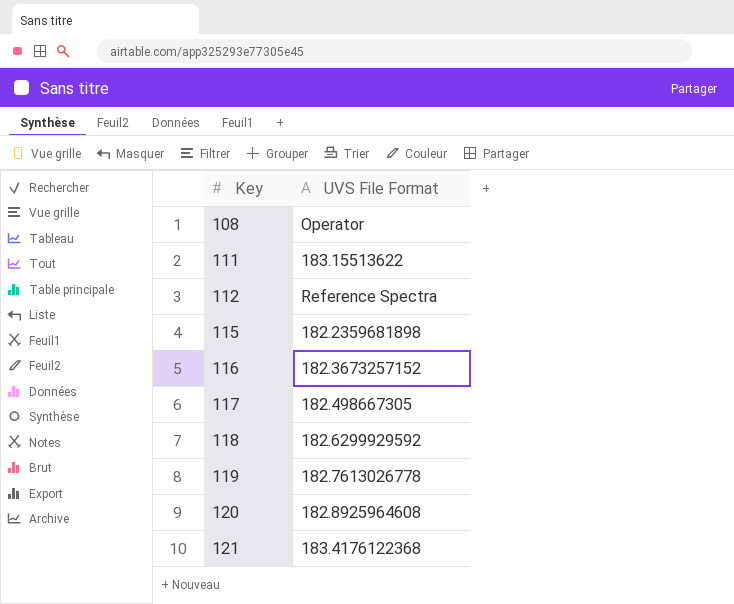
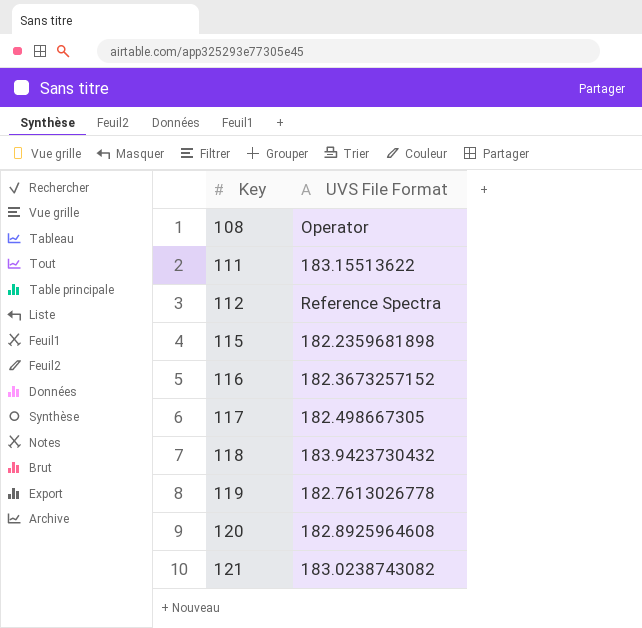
118 | UVS File Format: 182.6299929592 -> 183.9423730432
121 | UVS File Format: 183.4176122368 -> 183.0238743082

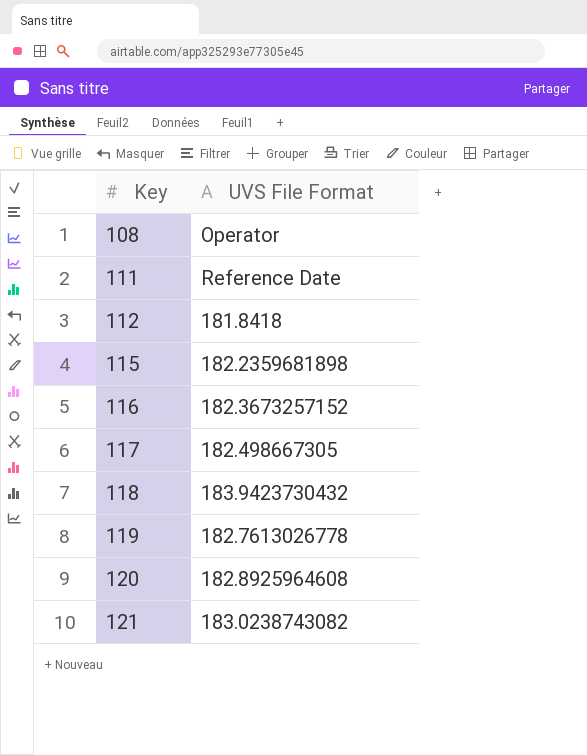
111 | UVS File Format: 183.15513622 -> Reference Date
112 | UVS File Format: Reference Spectra -> 181.8418

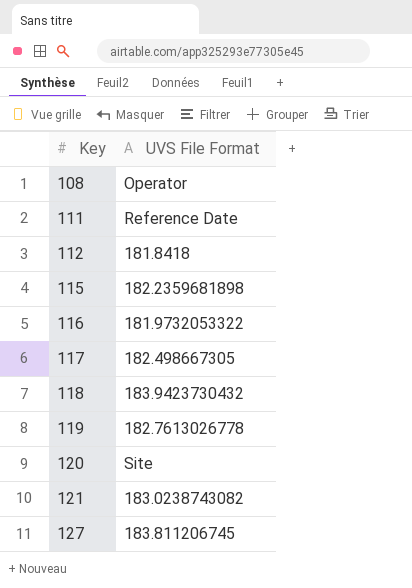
116 | UVS File Format: 182.3673257152 -> 181.9732053322
120 | UVS File Format: 182.8925964608 -> Site
row 127: none -> 183.811206745

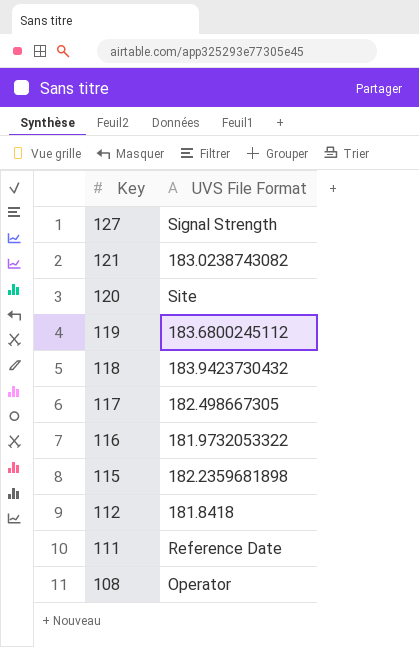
row order: Key ascending -> Key descending
127 | UVS File Format: 183.811206745 -> Signal Strength
119 | UVS File Format: 182.7613026778 -> 183.6800245112

